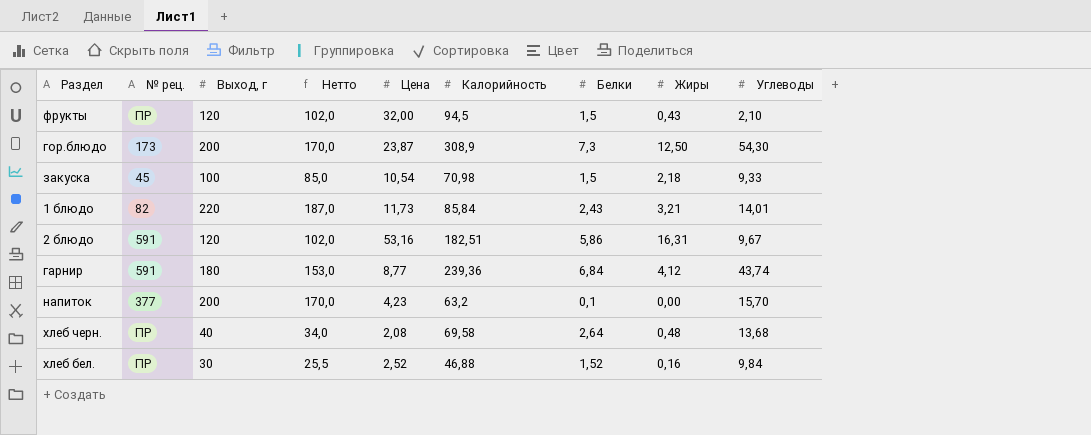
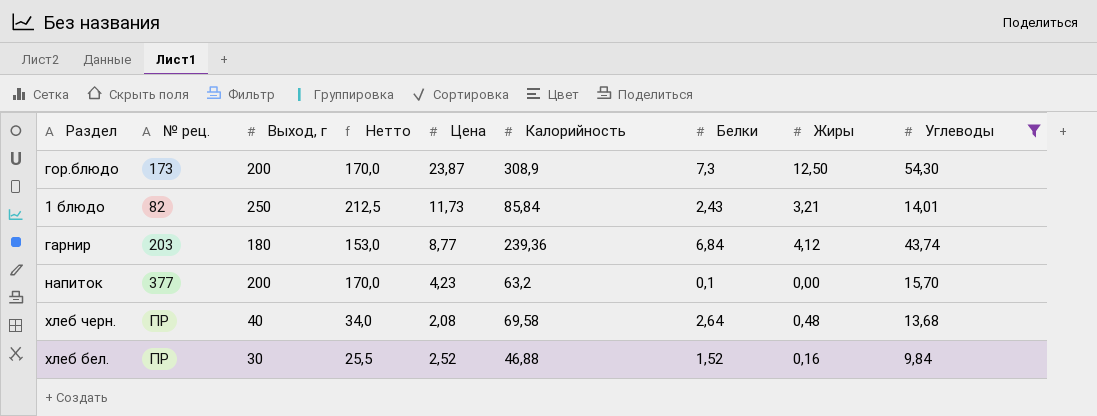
filter: none -> Углеводы >= 9,84
1 блюдо | Выход, г: 220 -> 250
1 блюдо | Нетто: 187,0 -> 212,5
гарнир | № рец.: 591 -> 203

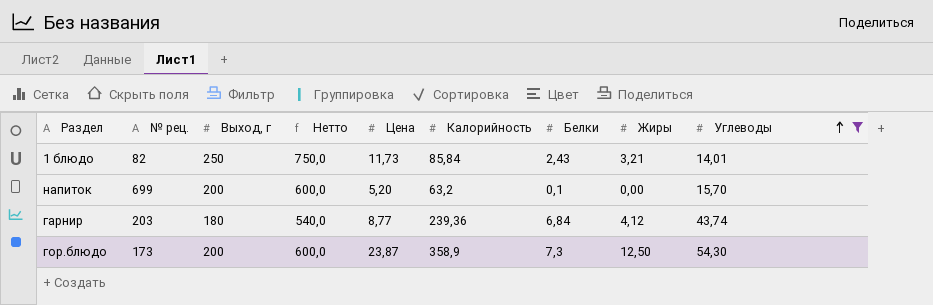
row order: none -> Углеводы ascending
column Нетто | formula: [Выход, г] * 0,85 -> [Выход, г] * 3
row хлеб черн.: ПР | 40 | 34,0 | 2,08 | 69,58 | 2,64 | 0,48 | 13,68 -> none
row хлеб бел.: ПР | 30 | 25,5 | 2,52 | 46,88 | 1,52 | 0,16 | 9,84 -> none
напиток | № рец.: 377 -> 699
напиток | Цена: 4,23 -> 5,20
гор.блюдо | Калорийность: 308,9 -> 358,9

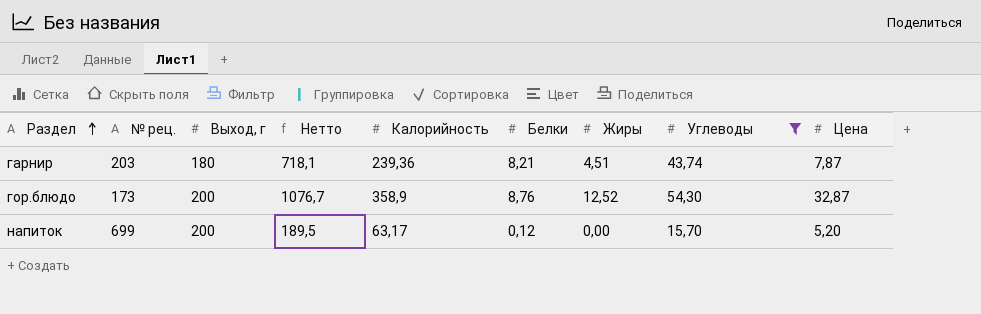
row order: Углеводы ascending -> Раздел ascending
column Нетто | formula: [Выход, г] * 3 -> [Калорийность] * 3
column Цена | position: 5 -> 9
row 1 блюдо: 82 | 250 | 750,0 | 11,73 | 85,84 | 2,43 | 3,21 | 14,01 -> none
гарнир | Белки: 6,84 -> 8,21
гарнир | Жиры: 4,12 -> 4,51
гарнир | Цена: 8,77 -> 7,87
гор.блюдо | Белки: 7,3 -> 8,76
гор.блюдо | Жиры: 12,50 -> 12,52
гор.блюдо | Цена: 23,87 -> 32,87
напиток | Калорийность: 63,2 -> 63,17
напиток | Белки: 0,1 -> 0,12

